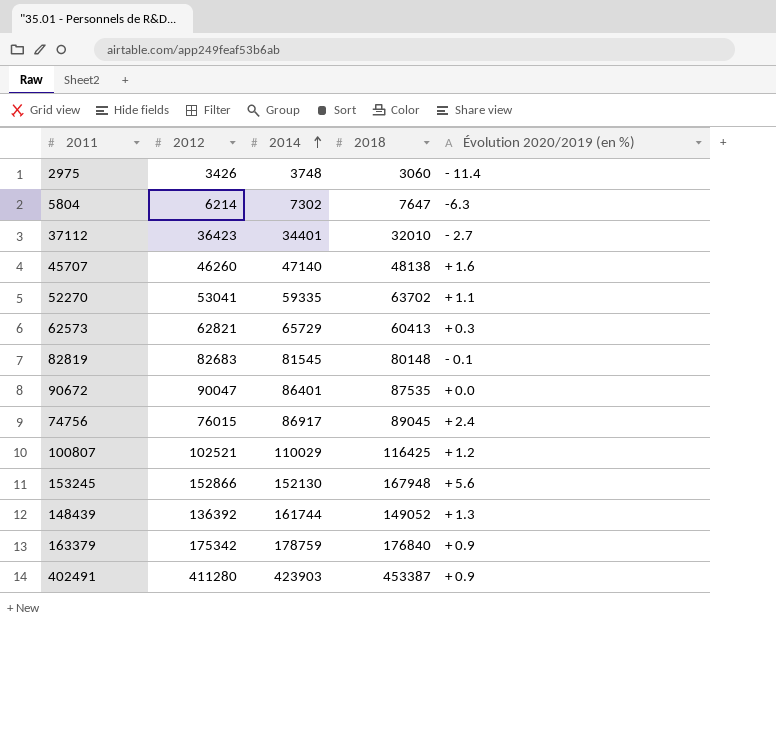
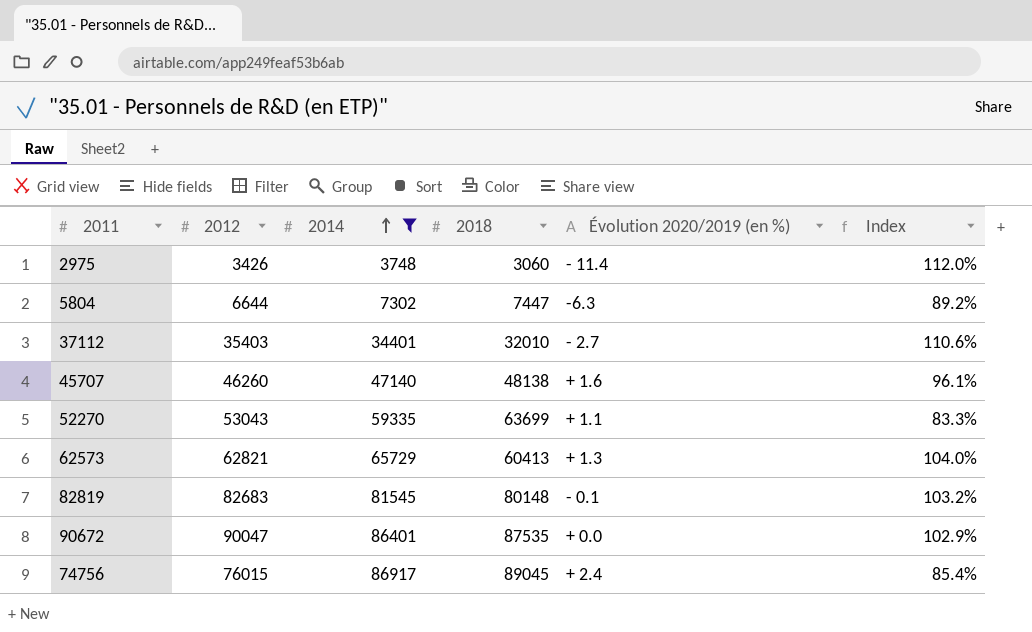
filter: none -> 2014 <= 86917
column Index | formula: none -> [2012] / [2018]
5804 | 2012: 6214 -> 6644
5804 | 2018: 7647 -> 7447
37112 | 2012: 36423 -> 35403
52270 | 2012: 53041 -> 53043
52270 | 2018: 63702 -> 63699
62573 | Évolution 2020/2019 (en %): + 0.3 -> + 1.3

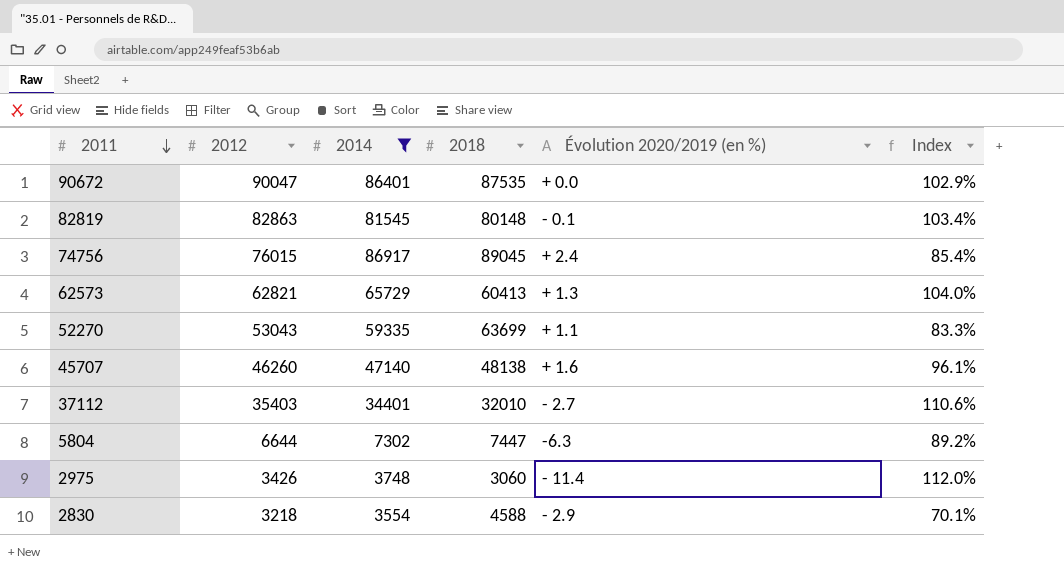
row order: 2014 ascending -> 2011 descending
82819 | 2012: 82683 -> 82863
82819 | Index: 103.2% -> 103.4%
row 2830: none -> 3218 | 3554 | 4588 | - 2.9 | 70.1%

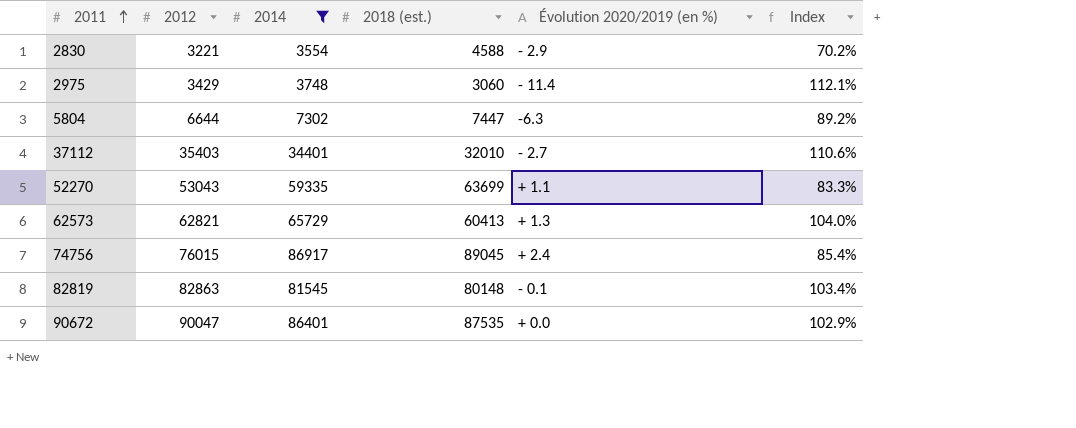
row order: 2011 descending -> 2011 ascending
column name: 2018 -> 2018 (est.)
row 45707: 46260 | 47140 | 48138 | + 1.6 | 96.1% -> none
2830 | 2012: 3218 -> 3221
2830 | Index: 70.1% -> 70.2%
2975 | 2012: 3426 -> 3429
2975 | Index: 112.0% -> 112.1%

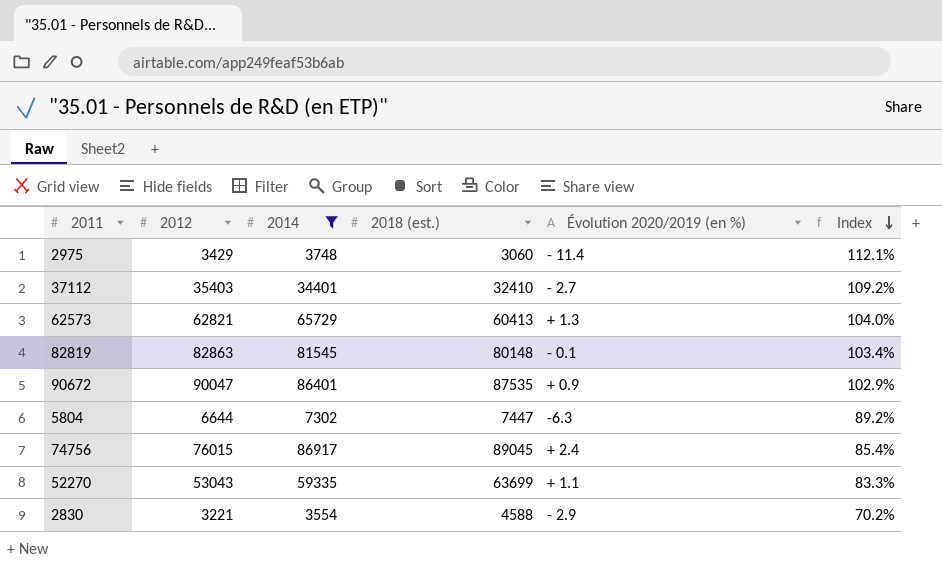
row order: 2011 ascending -> Index descending
37112 | 2018 (est.): 32010 -> 32410
37112 | Index: 110.6% -> 109.2%
90672 | Évolution 2020/2019 (en %): + 0.0 -> + 0.9

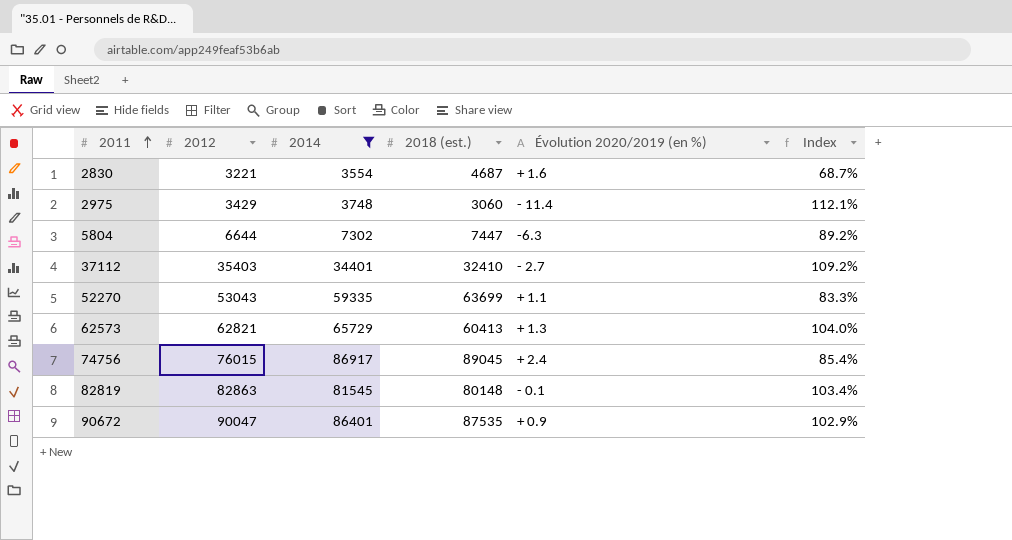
row order: Index descending -> 2011 ascending
2830 | 2018 (est.): 4588 -> 4687
2830 | Évolution 2020/2019 (en %): - 2.9 -> + 1.6
2830 | Index: 70.2% -> 68.7%

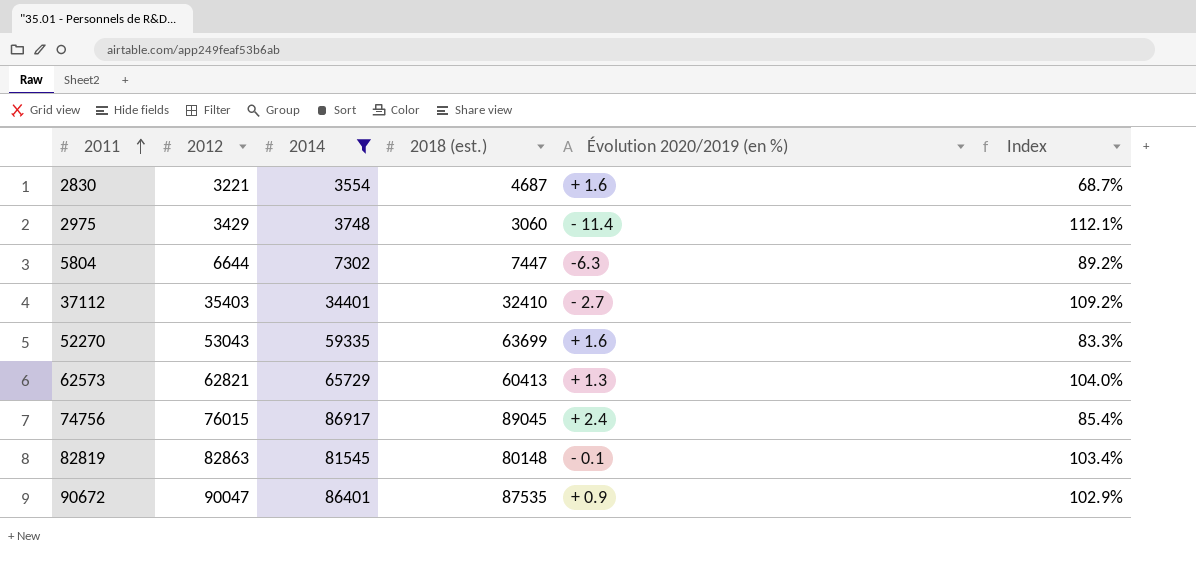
52270 | Évolution 2020/2019 (en %): + 1.1 -> + 1.6

